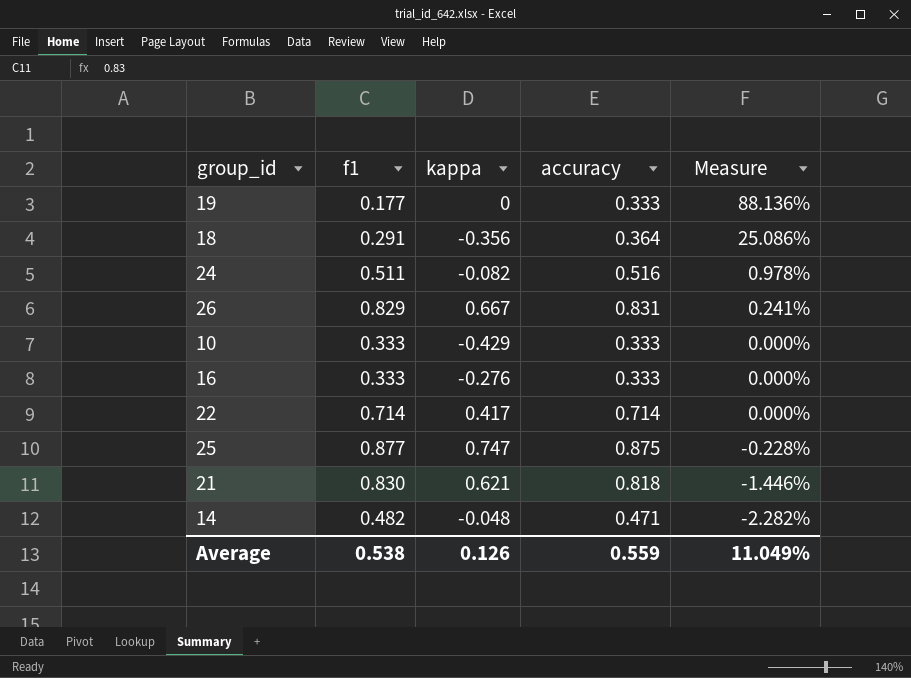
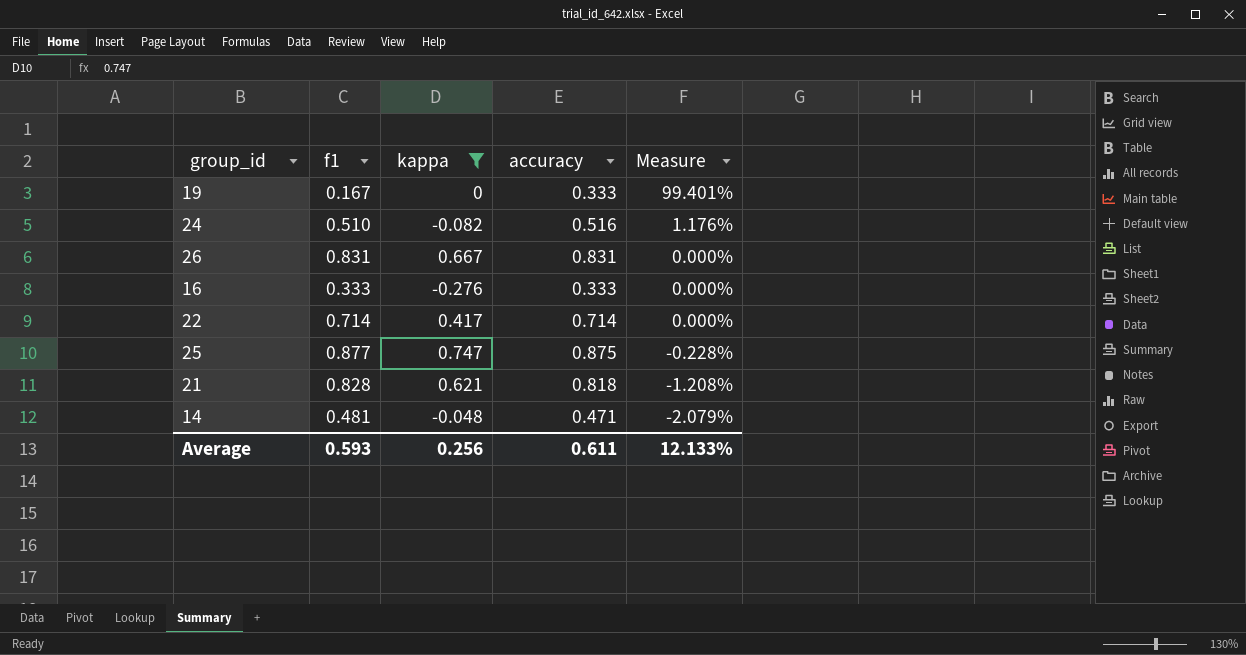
filter: none -> kappa >= -0.276
19 | f1: 0.177 -> 0.167
19 | Measure: 88.136% -> 99.401%
24 | f1: 0.511 -> 0.510
24 | Measure: 0.978% -> 1.176%
26 | f1: 0.829 -> 0.831
26 | Measure: 0.241% -> 0.000%
21 | f1: 0.830 -> 0.828
21 | Measure: -1.446% -> -1.208%
14 | f1: 0.482 -> 0.481
14 | Measure: -2.282% -> -2.079%
Average | f1: 0.538 -> 0.593
Average | kappa: 0.126 -> 0.256
Average | accuracy: 0.559 -> 0.611
Average | Measure: 11.049% -> 12.133%

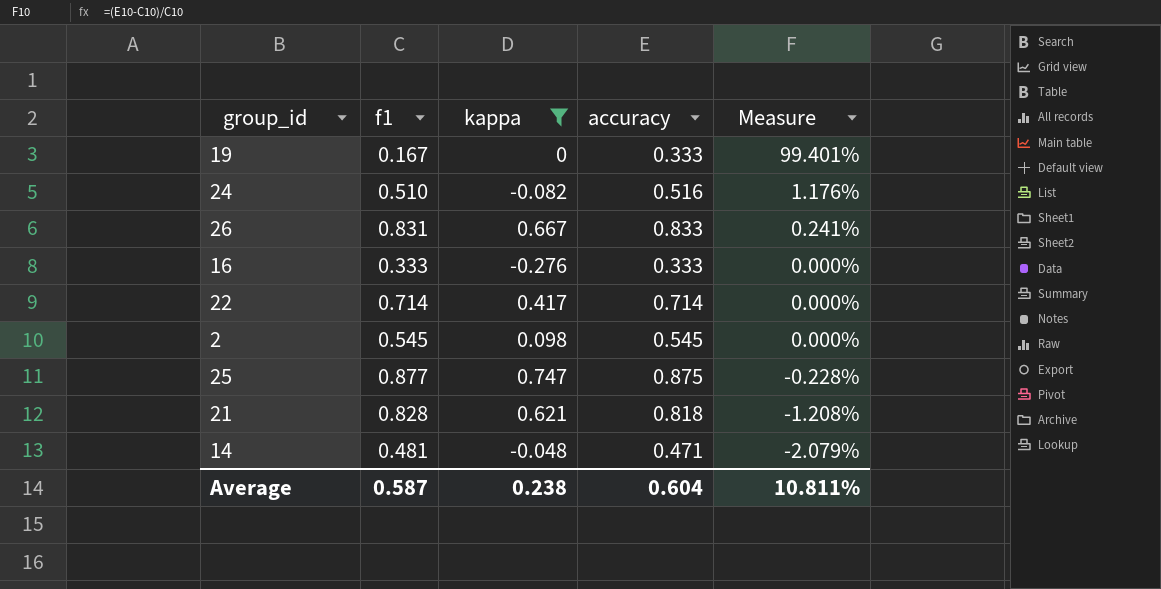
26 | accuracy: 0.831 -> 0.833
26 | Measure: 0.000% -> 0.241%
row 2: none -> 0.545 | 0.098 | 0.545 | 0.000%
Average | f1: 0.593 -> 0.587
Average | kappa: 0.256 -> 0.238
Average | accuracy: 0.611 -> 0.604
Average | Measure: 12.133% -> 10.811%

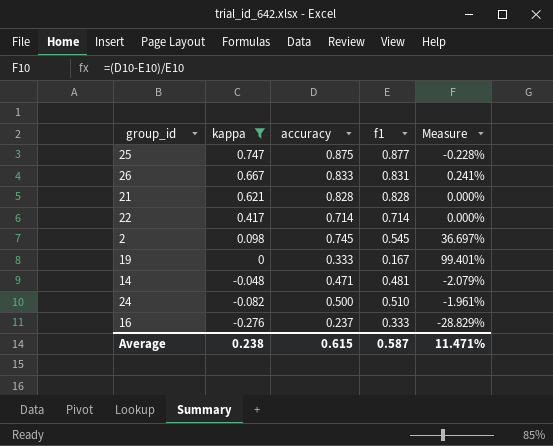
row order: Measure descending -> kappa descending
column f1 | position: 2 -> 4
21 | accuracy: 0.818 -> 0.828
21 | Measure: -1.208% -> 0.000%
2 | accuracy: 0.545 -> 0.745
2 | Measure: 0.000% -> 36.697%
24 | accuracy: 0.516 -> 0.500
24 | Measure: 1.176% -> -1.961%
16 | accuracy: 0.333 -> 0.237
16 | Measure: 0.000% -> -28.829%
Average | accuracy: 0.604 -> 0.615
Average | Measure: 10.811% -> 11.471%

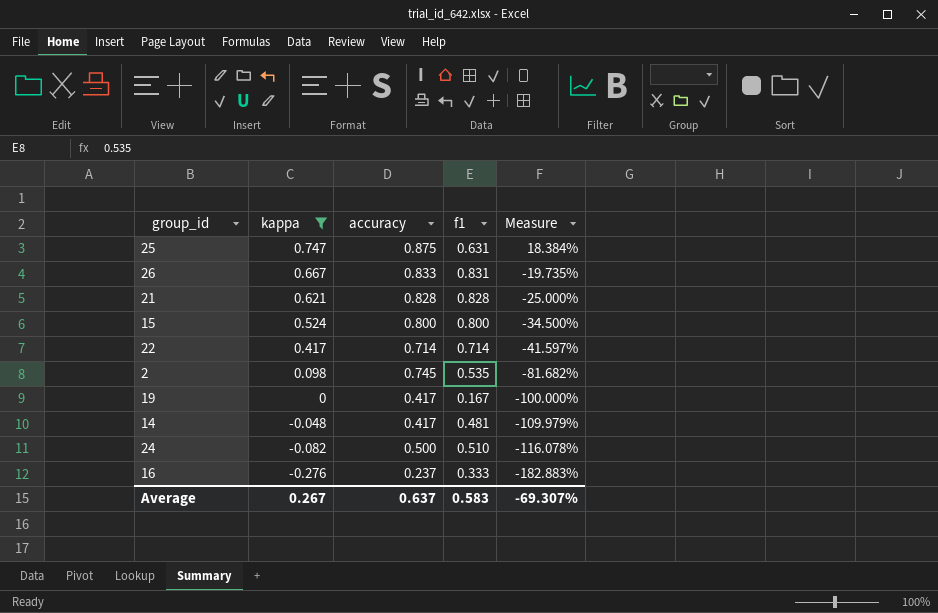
column Measure | formula: ([accuracy] - [f1]) / [f1] -> ([kappa] - [f1]) / [f1]
25 | f1: 0.877 -> 0.631
row 15: none -> 0.524 | 0.800 | 0.800 | -34.500%
2 | f1: 0.545 -> 0.535
19 | accuracy: 0.333 -> 0.417
14 | accuracy: 0.471 -> 0.417
Average | kappa: 0.238 -> 0.267
Average | accuracy: 0.615 -> 0.637
Average | f1: 0.587 -> 0.583
Average | Measure: 11.471% -> -69.307%

